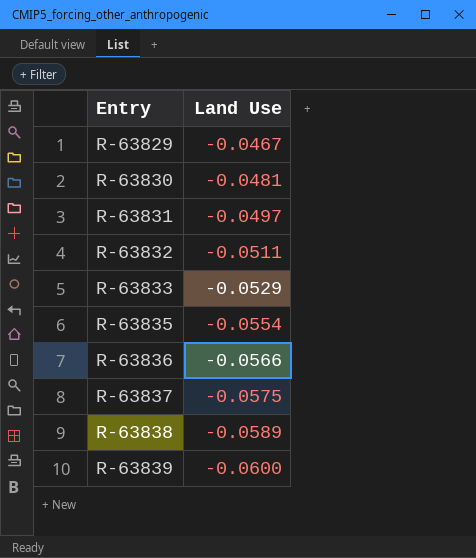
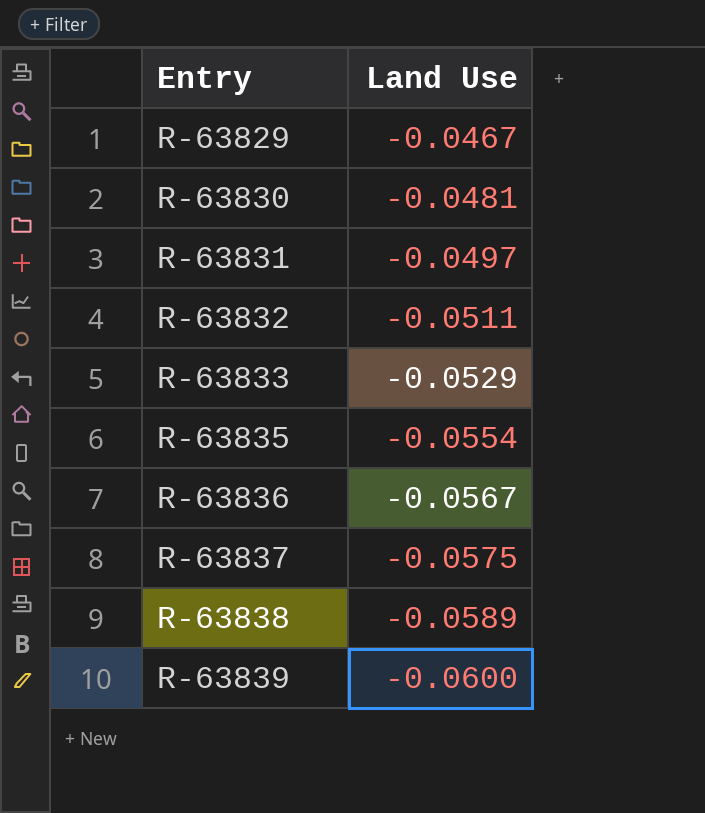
R-63836 | Land Use: -0.0566 -> -0.0567

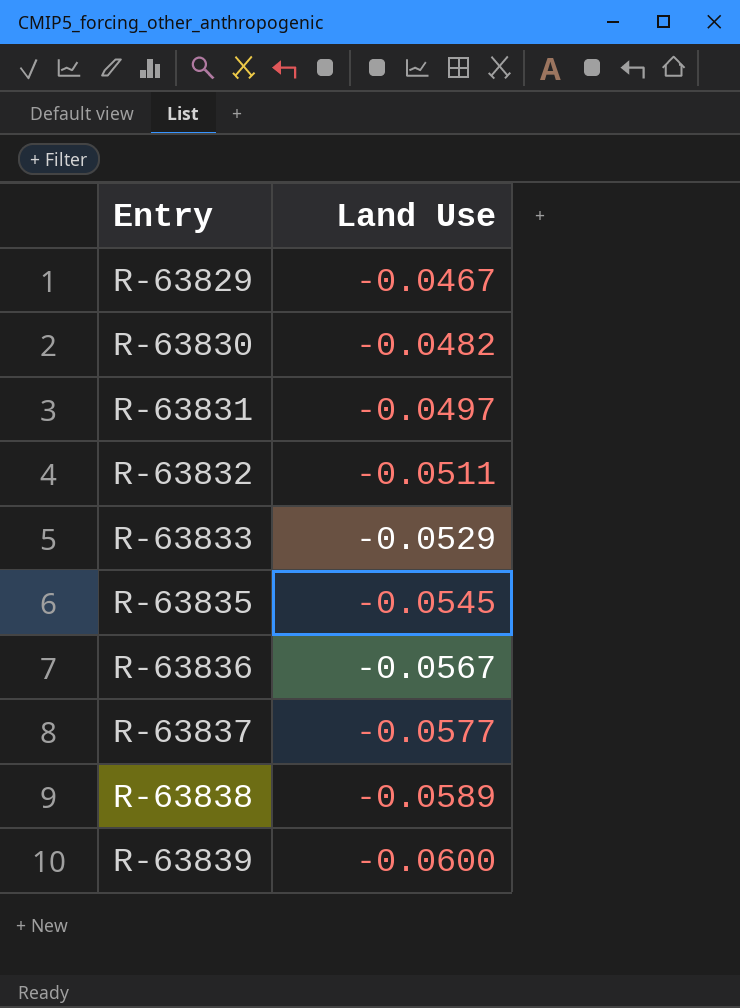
R-63830 | Land Use: -0.0481 -> -0.0482
R-63835 | Land Use: -0.0554 -> -0.0545
R-63837 | Land Use: -0.0575 -> -0.0577

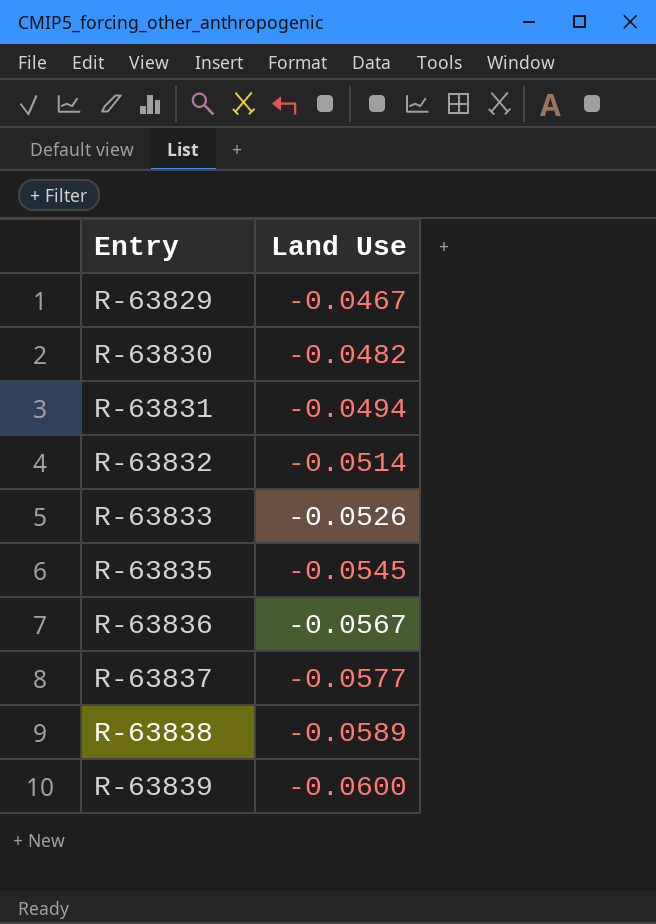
R-63831 | Land Use: -0.0497 -> -0.0494
R-63832 | Land Use: -0.0511 -> -0.0514
R-63833 | Land Use: -0.0529 -> -0.0526

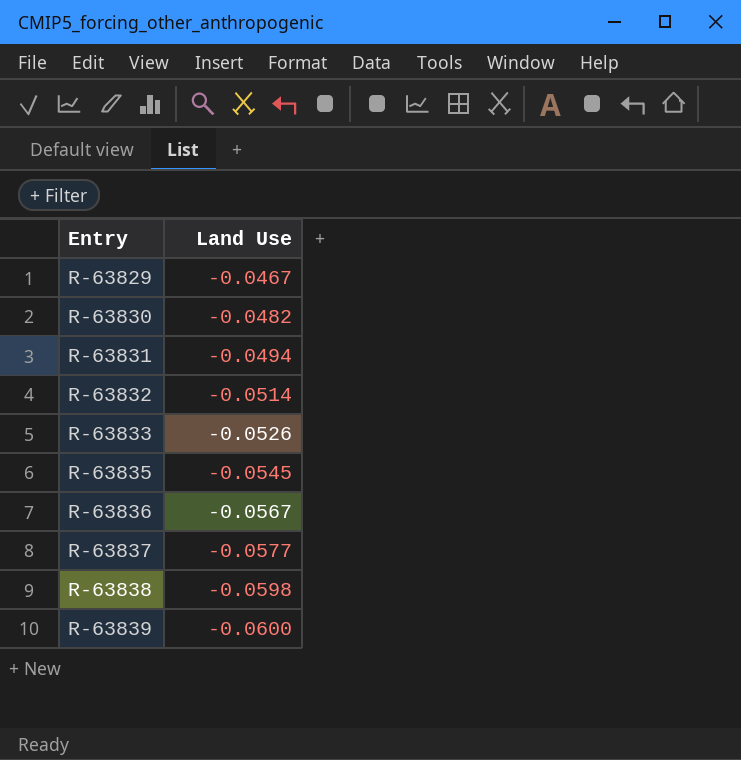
R-63838 | Land Use: -0.0589 -> -0.0598

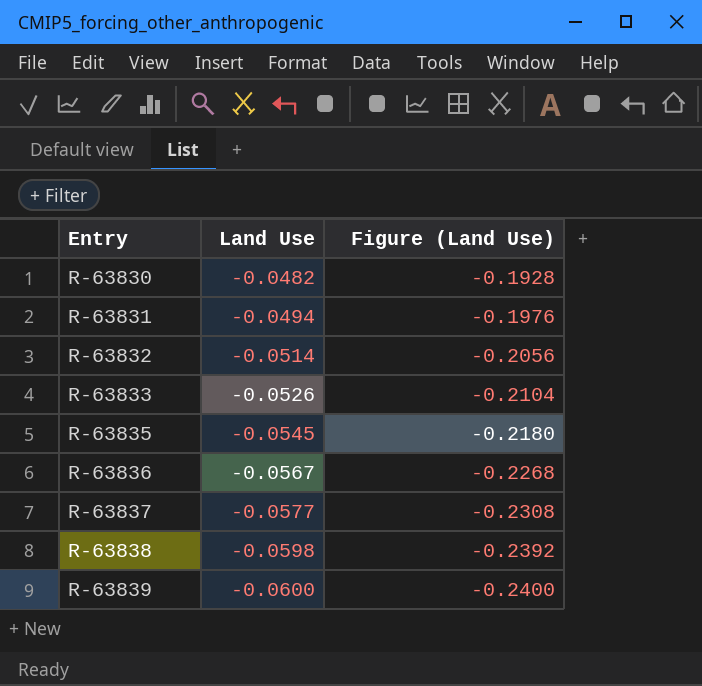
column Figure (Land Use) | formula: none -> [Land Use] * 4
row R-63829: -0.0467 -> none

